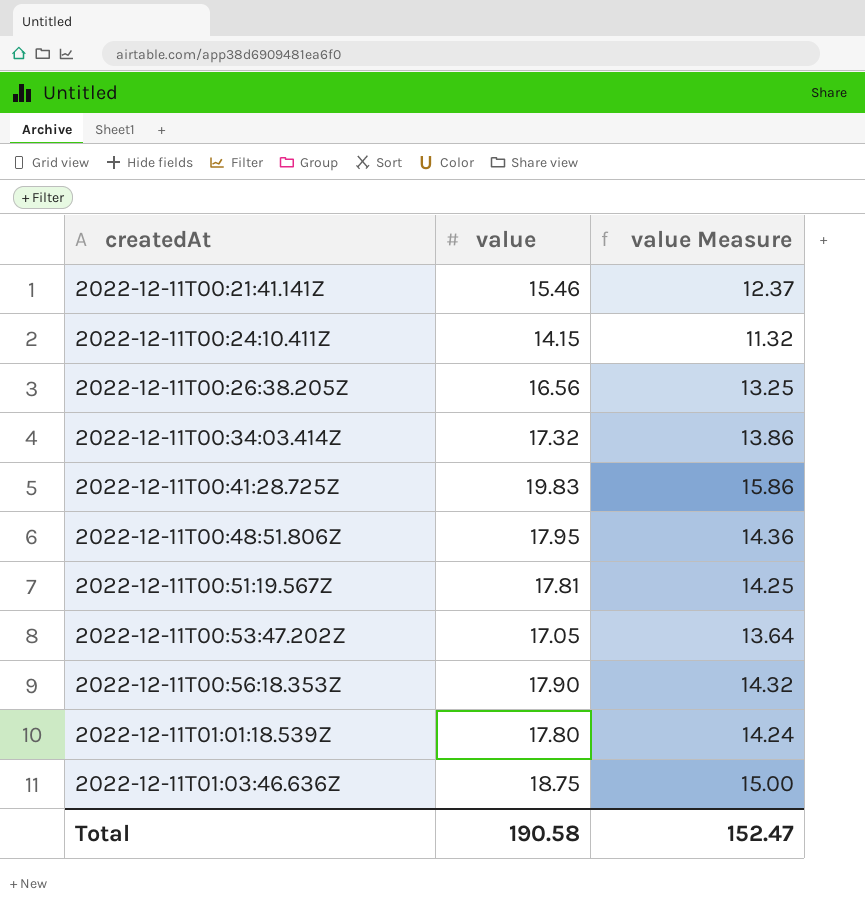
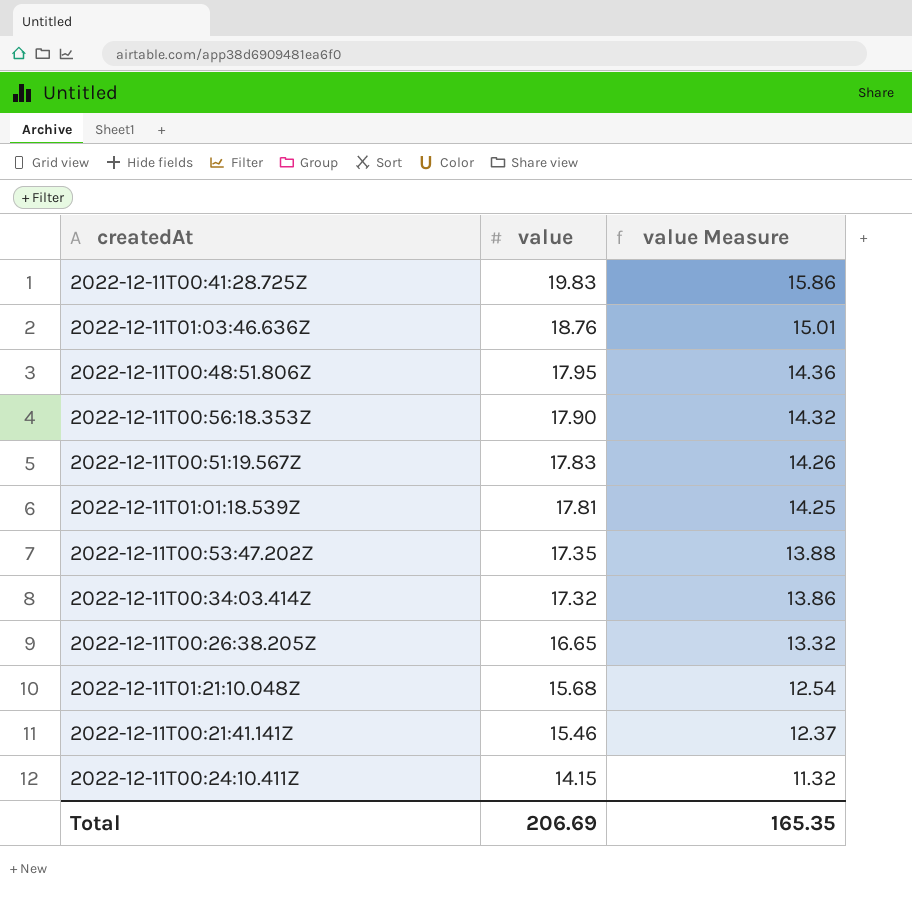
row order: createdAt ascending -> value descending
2022-12-11T01:03:46.636Z | value: 18.75 -> 18.76
2022-12-11T01:03:46.636Z | value Measure: 15.00 -> 15.01
2022-12-11T00:51:19.567Z | value: 17.81 -> 17.83
2022-12-11T00:51:19.567Z | value Measure: 14.25 -> 14.26
2022-12-11T01:01:18.539Z | value: 17.80 -> 17.81
2022-12-11T01:01:18.539Z | value Measure: 14.24 -> 14.25
2022-12-11T00:53:47.202Z | value: 17.05 -> 17.35
2022-12-11T00:53:47.202Z | value Measure: 13.64 -> 13.88
2022-12-11T00:26:38.205Z | value: 16.56 -> 16.65
2022-12-11T00:26:38.205Z | value Measure: 13.25 -> 13.32
row 2022-12-11T01:21:10.048Z: none -> 15.68 | 12.54
Total | value: 190.58 -> 206.69
Total | value Measure: 152.47 -> 165.35

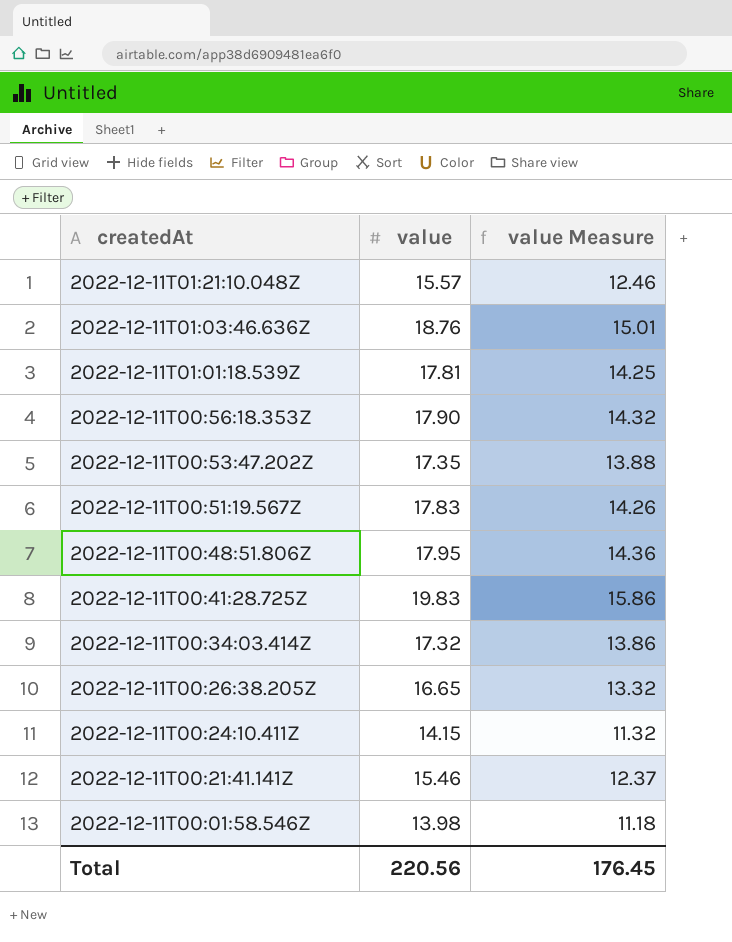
row order: value descending -> createdAt descending
2022-12-11T01:21:10.048Z | value: 15.68 -> 15.57
2022-12-11T01:21:10.048Z | value Measure: 12.54 -> 12.46
row 2022-12-11T00:01:58.546Z: none -> 13.98 | 11.18
Total | value: 206.69 -> 220.56
Total | value Measure: 165.35 -> 176.45

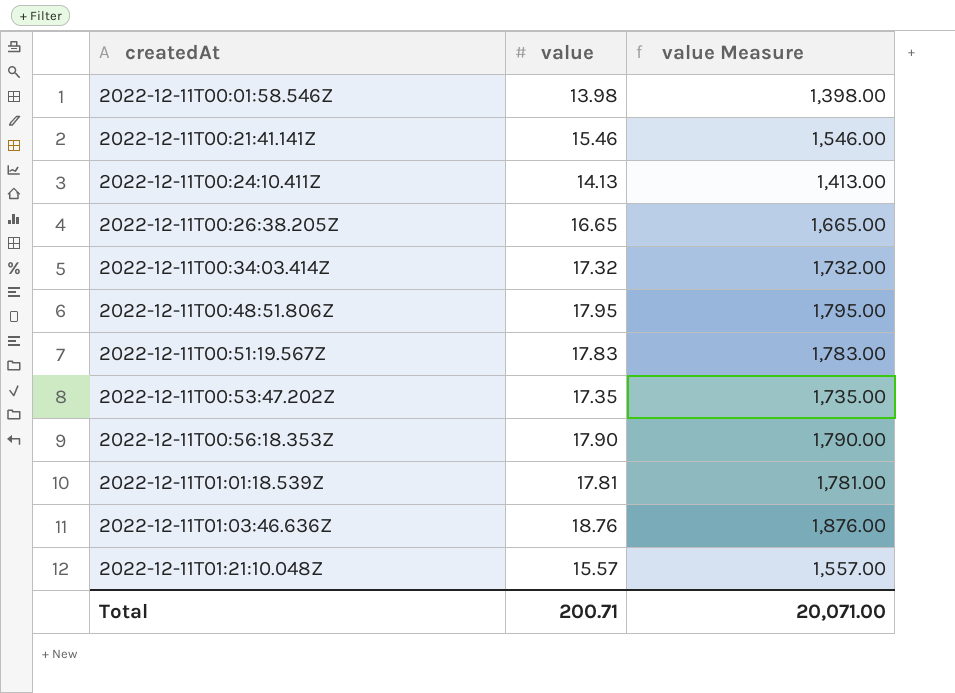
row order: createdAt descending -> createdAt ascending
column value Measure | formula: [value] * 0.8 -> [value] * 100
row 2022-12-11T00:41:28.725Z: 19.83 | 15.86 -> none
2022-12-11T00:24:10.411Z | value: 14.15 -> 14.13
Total | value: 220.56 -> 200.71
Total | value Measure: 176.45 -> 20,071.00

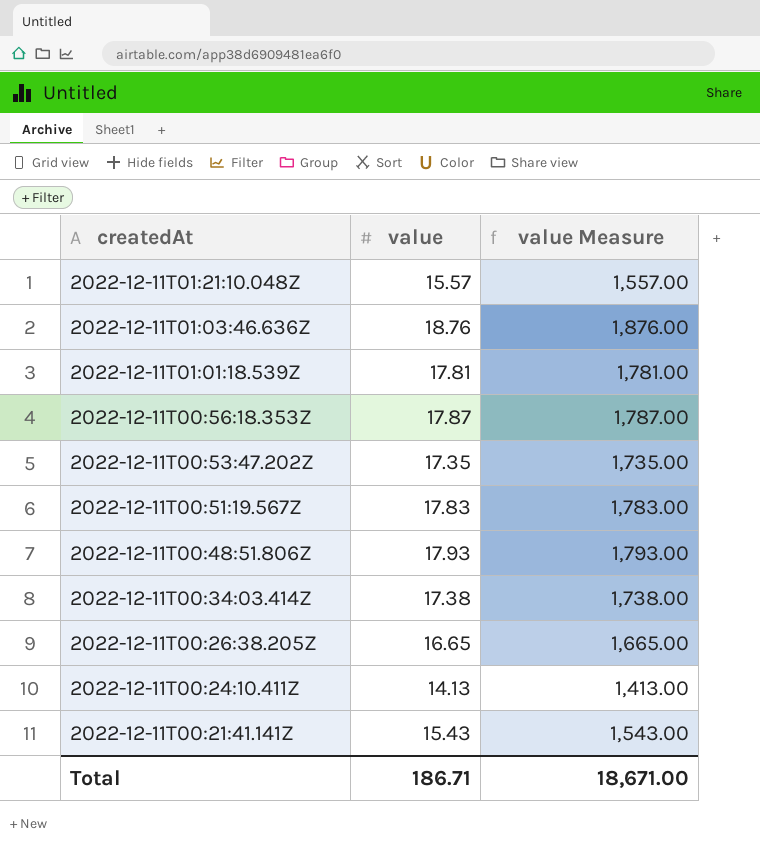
row order: createdAt ascending -> createdAt descending
row 2022-12-11T00:01:58.546Z: 13.98 | 1,398.00 -> none
2022-12-11T00:56:18.353Z | value: 17.90 -> 17.87
2022-12-11T00:56:18.353Z | value Measure: 1,790.00 -> 1,787.00
2022-12-11T00:48:51.806Z | value: 17.95 -> 17.93
2022-12-11T00:48:51.806Z | value Measure: 1,795.00 -> 1,793.00
2022-12-11T00:34:03.414Z | value: 17.32 -> 17.38
2022-12-11T00:34:03.414Z | value Measure: 1,732.00 -> 1,738.00
2022-12-11T00:21:41.141Z | value: 15.46 -> 15.43
2022-12-11T00:21:41.141Z | value Measure: 1,546.00 -> 1,543.00
Total | value: 200.71 -> 186.71
Total | value Measure: 20,071.00 -> 18,671.00

